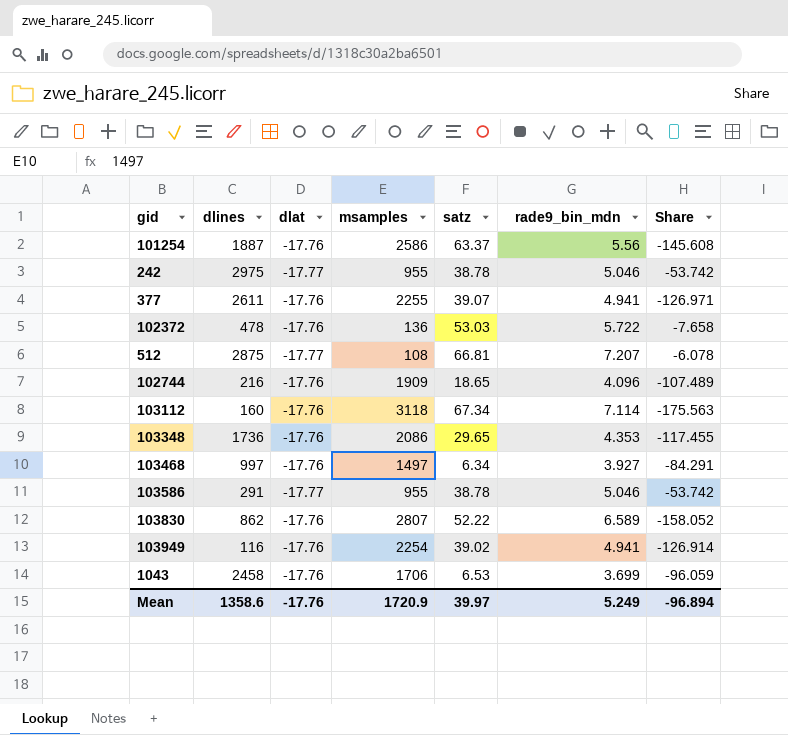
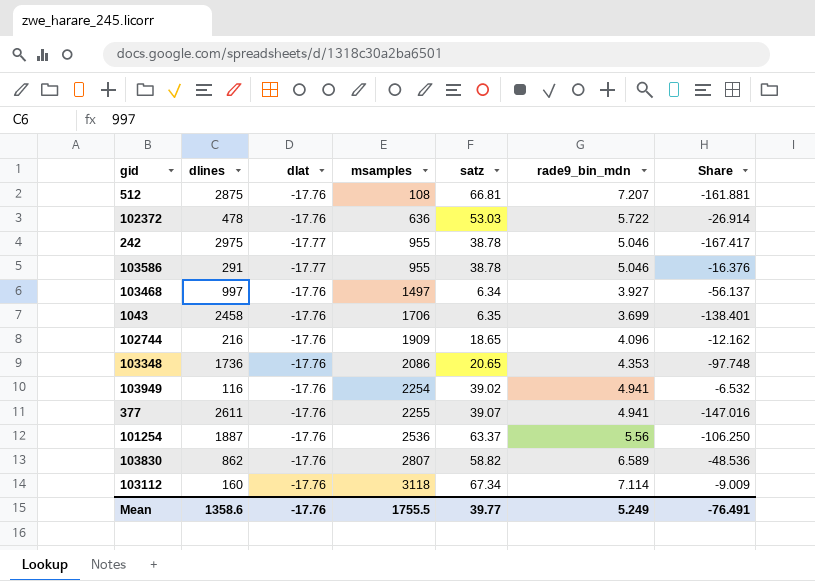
row order: none -> msamples ascending
column Share | formula: [msamples] / [dlat] -> [dlines] / [dlat]
512 | dlat: -17.77 -> -17.76
102372 | msamples: 136 -> 636
1043 | satz: 6.53 -> 6.35
103348 | satz: 29.65 -> 20.65
101254 | msamples: 2586 -> 2536
103830 | satz: 52.22 -> 58.82
Mean | msamples: 1720.9 -> 1755.5
Mean | satz: 39.97 -> 39.77
Mean | Share: -96.894 -> -76.491

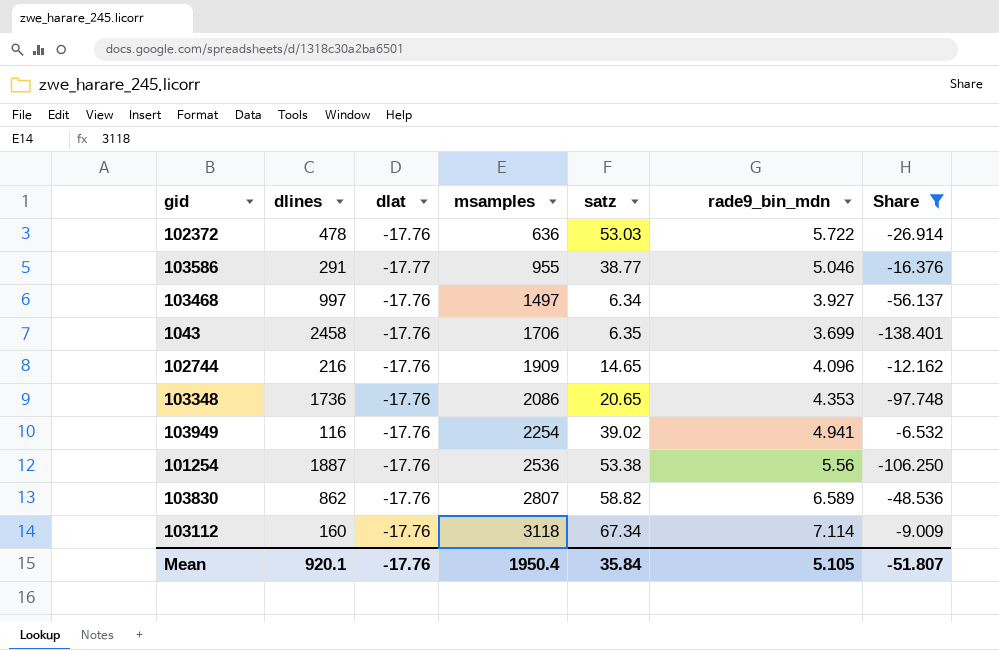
filter: none -> Share >= -138.401
103586 | satz: 38.78 -> 38.77
102744 | satz: 18.65 -> 14.65
101254 | satz: 63.37 -> 53.38
Mean | dlines: 1358.6 -> 920.1
Mean | msamples: 1755.5 -> 1950.4
Mean | satz: 39.77 -> 35.84
Mean | rade9_bin_mdn: 5.249 -> 5.105
Mean | Share: -76.491 -> -51.807

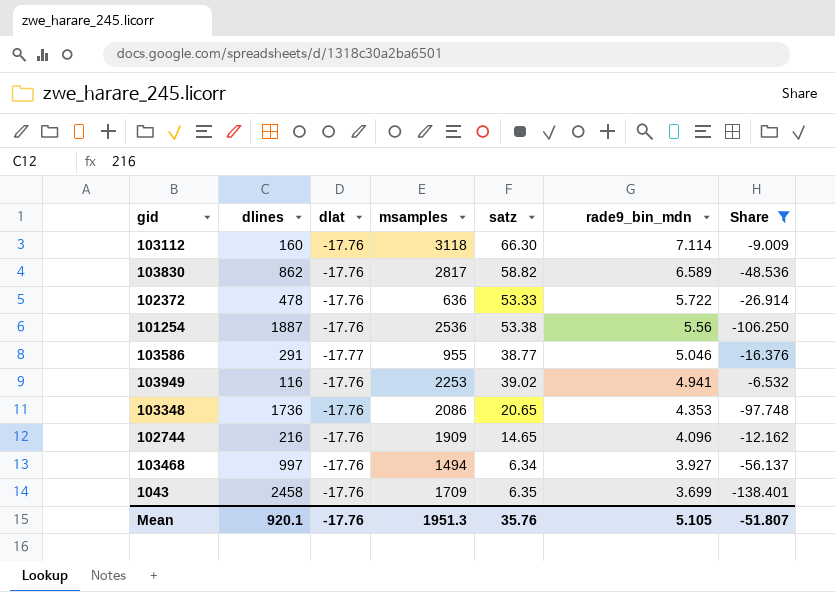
row order: msamples ascending -> rade9_bin_mdn descending
103112 | satz: 67.34 -> 66.30
103830 | msamples: 2807 -> 2817
102372 | satz: 53.03 -> 53.33
103949 | msamples: 2254 -> 2253
103468 | msamples: 1497 -> 1494
1043 | msamples: 1706 -> 1709
Mean | msamples: 1950.4 -> 1951.3
Mean | satz: 35.84 -> 35.76

